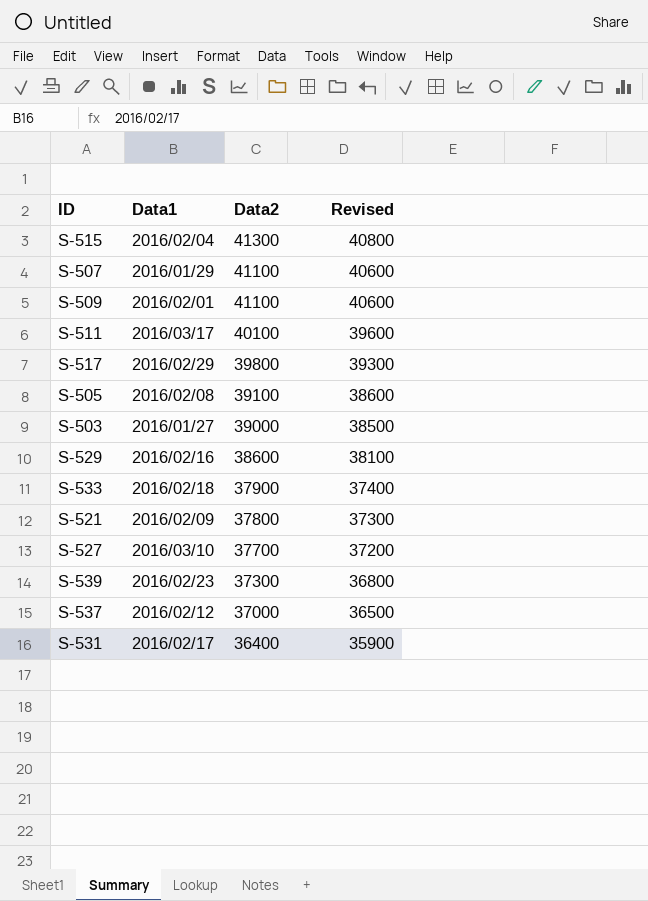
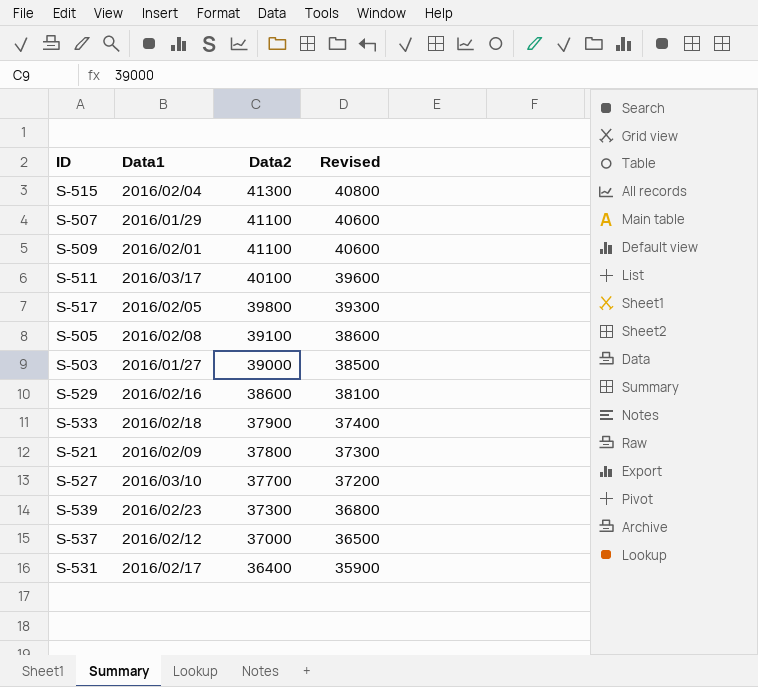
S-517 | Data1: 2016/02/29 -> 2016/02/05

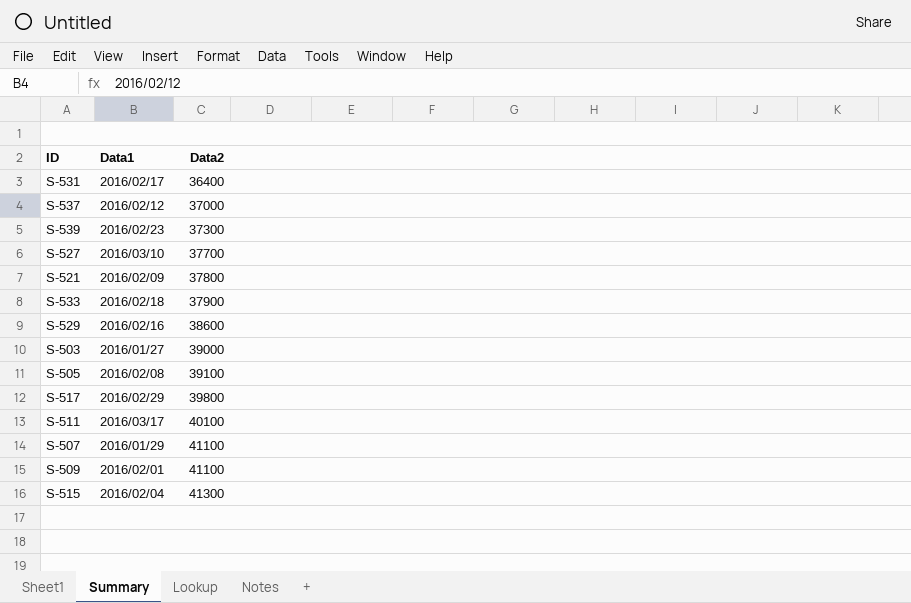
row order: Data2 descending -> Data2 ascending
column Revised | formula: [Data2] - 500 -> none
S-517 | Data1: 2016/02/05 -> 2016/02/29

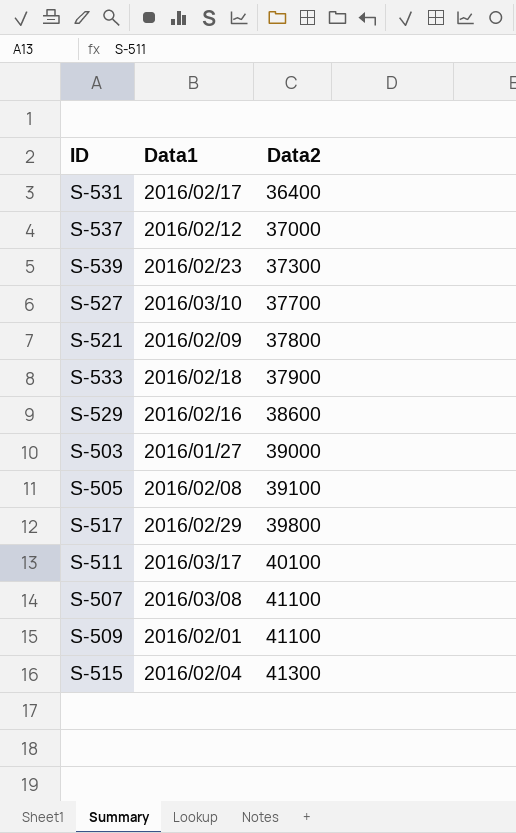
S-507 | Data1: 2016/01/29 -> 2016/03/08

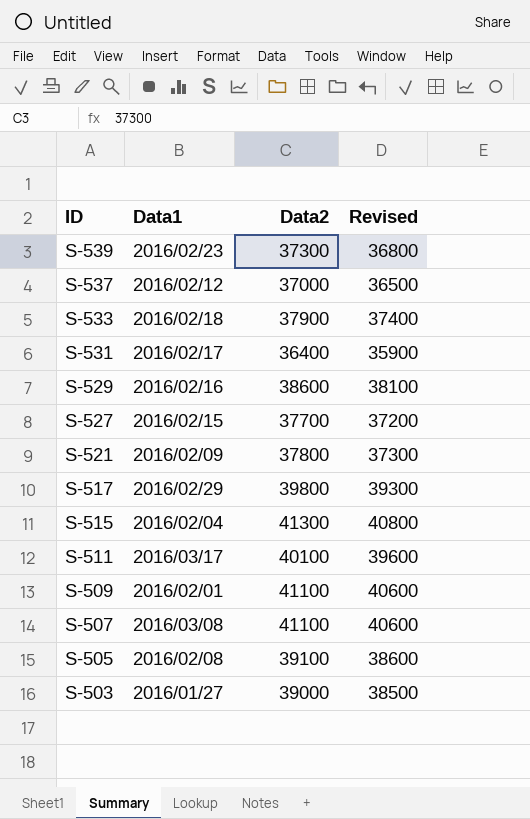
row order: Data2 ascending -> ID descending
column Revised | formula: none -> [Data2] - 500
S-527 | Data1: 2016/03/10 -> 2016/02/15

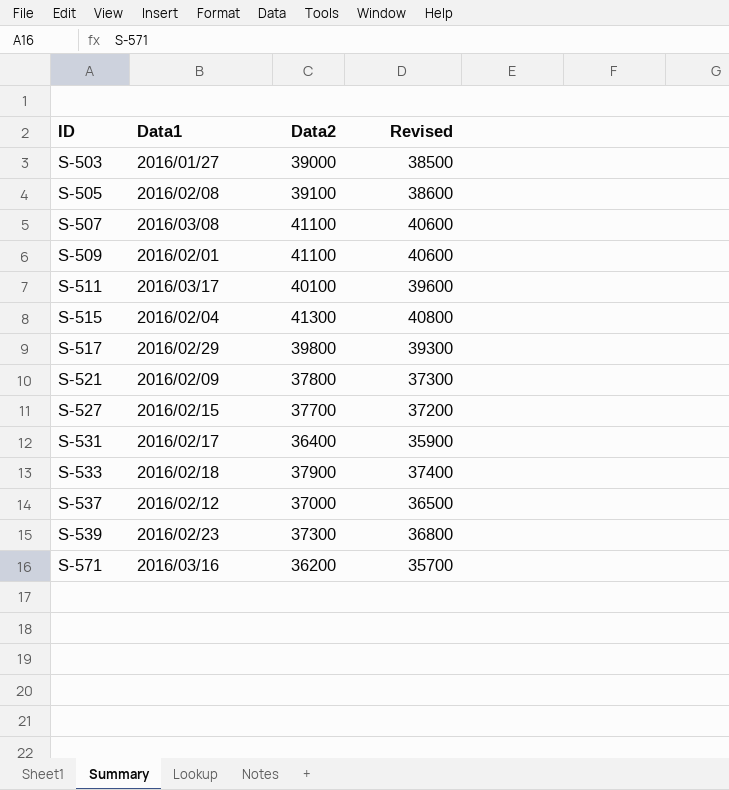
row order: ID descending -> ID ascending
row S-529: 2016/02/16 | 38600 | 38100 -> none
row S-571: none -> 2016/03/16 | 36200 | 35700

